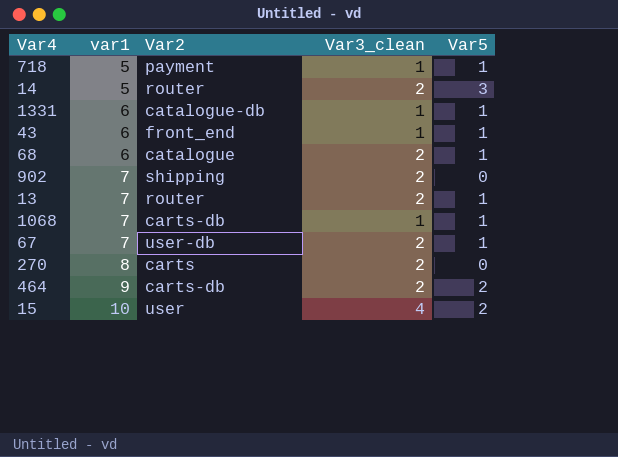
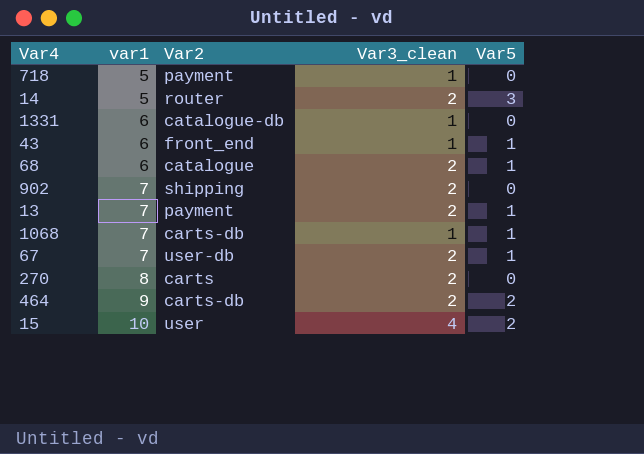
718 | Var5: 1 -> 0
1331 | Var5: 1 -> 0
13 | Var2: router -> payment

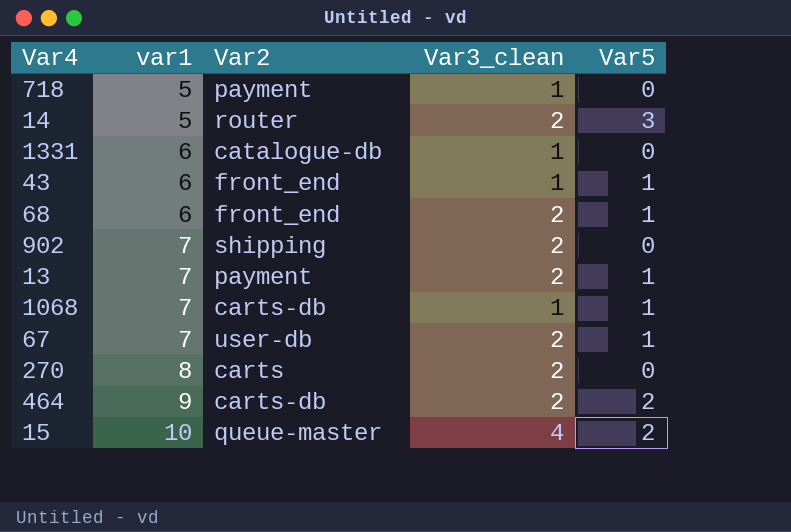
68 | Var2: catalogue -> front_end
15 | Var2: user -> queue-master

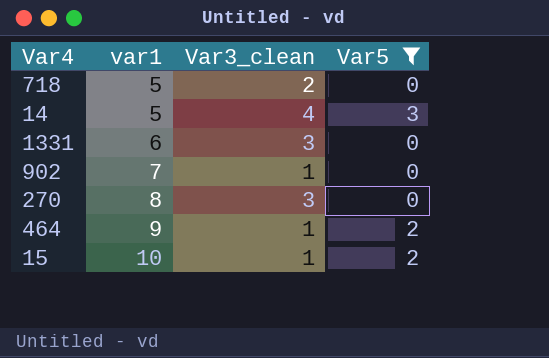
filter: none -> Var5 != 1
column Var2 | position: 3 -> none
718 | Var3_clean: 1 -> 2
14 | Var3_clean: 2 -> 4
1331 | Var3_clean: 1 -> 3
902 | Var3_clean: 2 -> 1
270 | Var3_clean: 2 -> 3
464 | Var3_clean: 2 -> 1
15 | Var3_clean: 4 -> 1

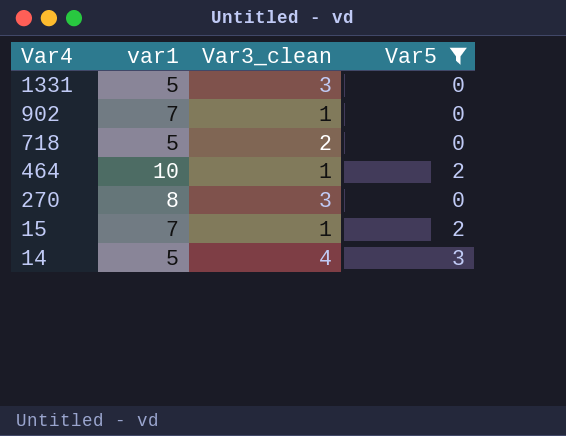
row order: var1 ascending -> Var4 descending
1331 | var1: 6 -> 5
464 | var1: 9 -> 10
15 | var1: 10 -> 7

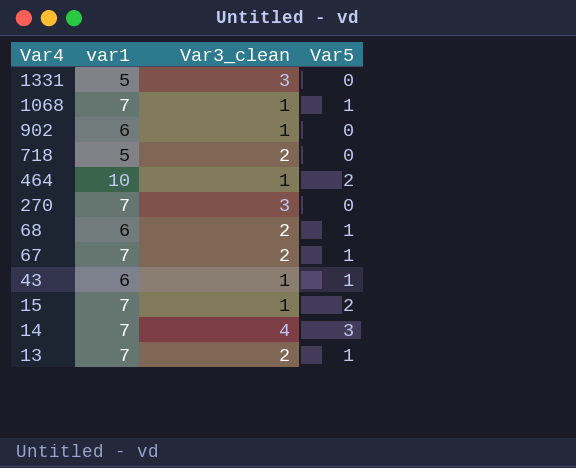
filter: Var5 != 1 -> none
902 | var1: 7 -> 6
270 | var1: 8 -> 7
14 | var1: 5 -> 7

